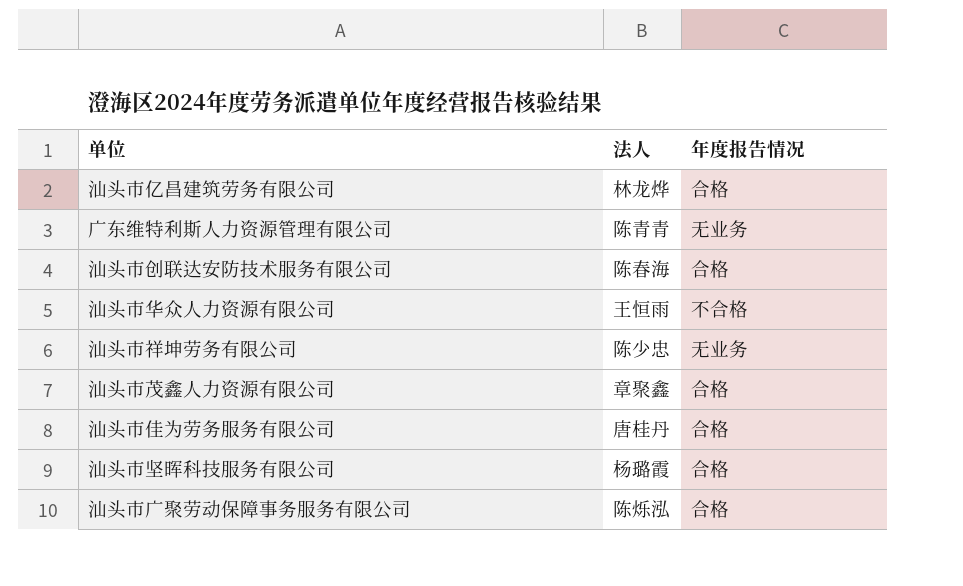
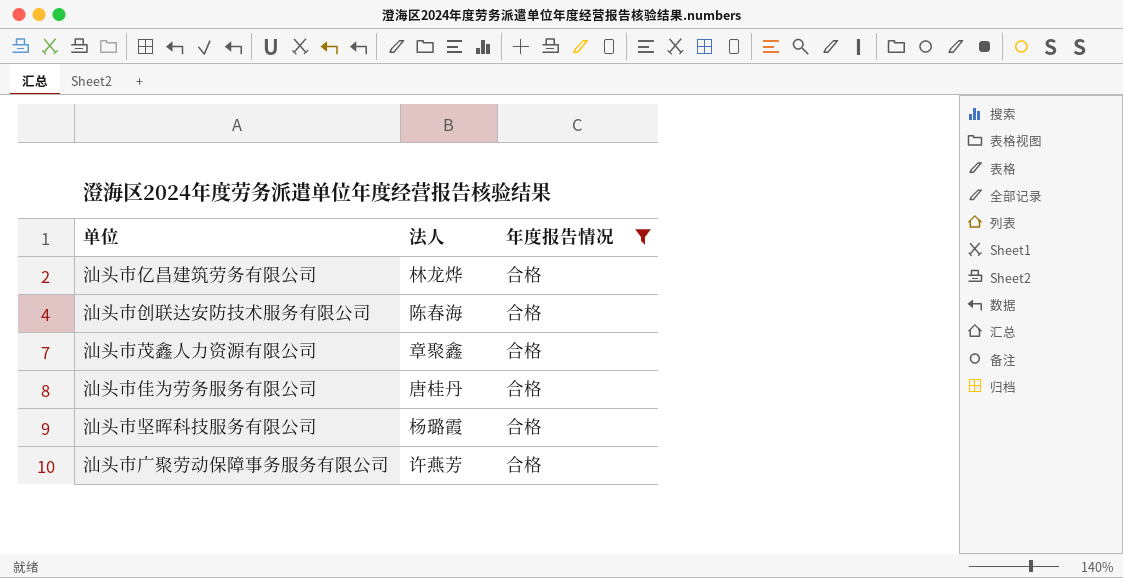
filter: none -> 年度报告情况 = 合格
汕头市广聚劳动保障事务服务有限公司 | 法人: 陈烁泓 -> 许燕芳

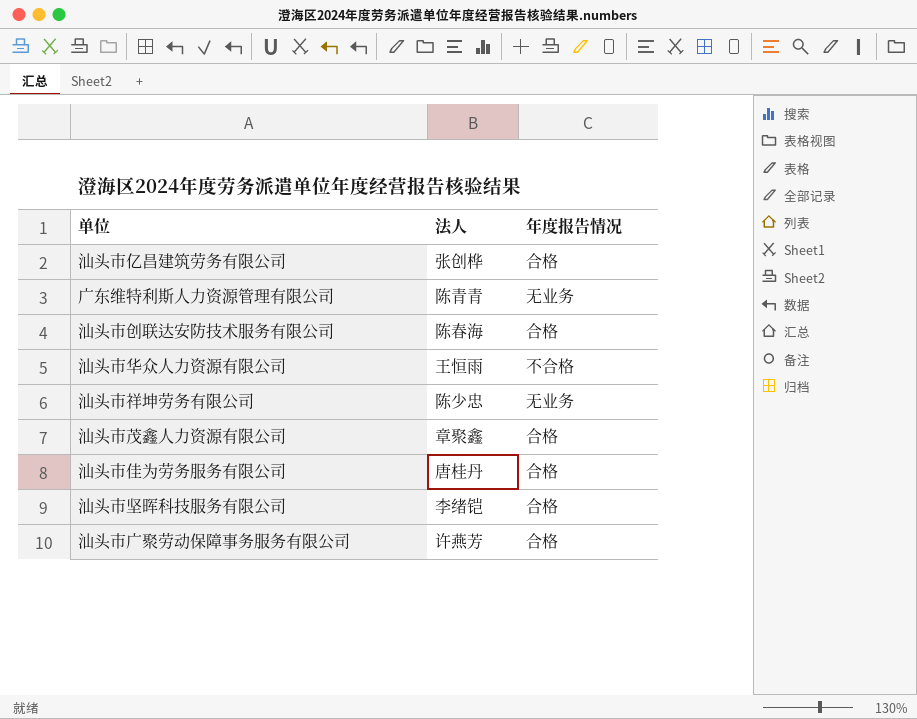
filter: 年度报告情况 = 合格 -> none
汕头市亿昌建筑劳务有限公司 | 法人: 林龙烨 -> 张创桦
汕头市坚晖科技服务有限公司 | 法人: 杨璐霞 -> 李绪铠

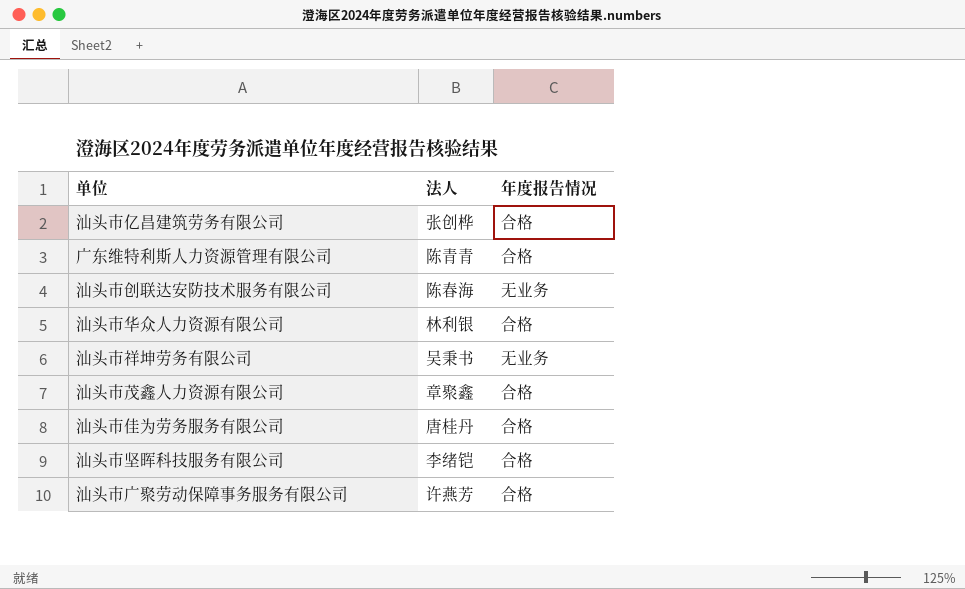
广东维特利斯人力资源管理有限公司 | 年度报告情况: 无业务 -> 合格
汕头市创联达安防技术服务有限公司 | 年度报告情况: 合格 -> 无业务
汕头市华众人力资源有限公司 | 法人: 王恒雨 -> 林利银
汕头市华众人力资源有限公司 | 年度报告情况: 不合格 -> 合格
汕头市祥坤劳务有限公司 | 法人: 陈少忠 -> 吴秉书

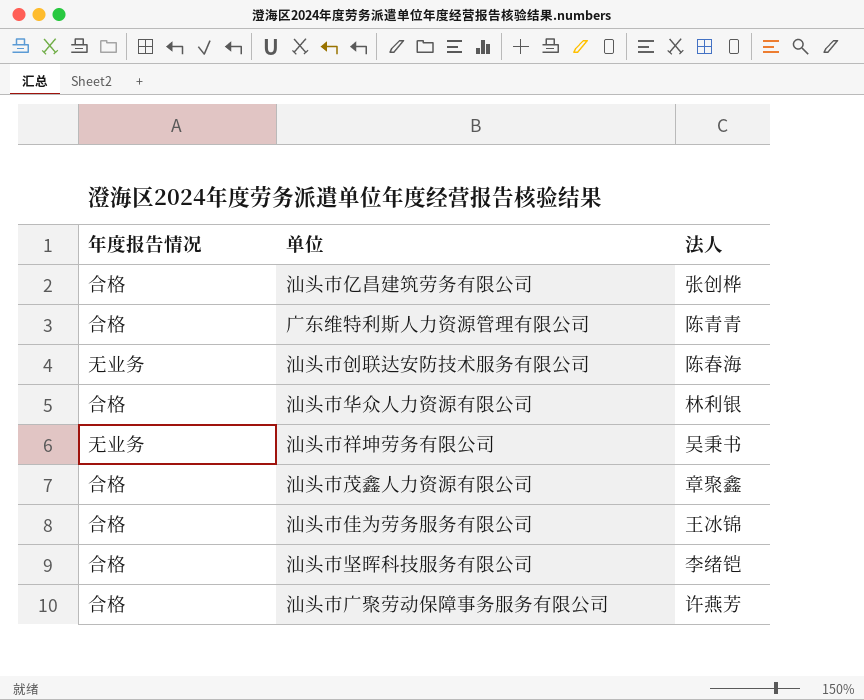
column 年度报告情况 | position: 3 -> 1
汕头市佳为劳务服务有限公司 | 法人: 唐桂丹 -> 王冰锦

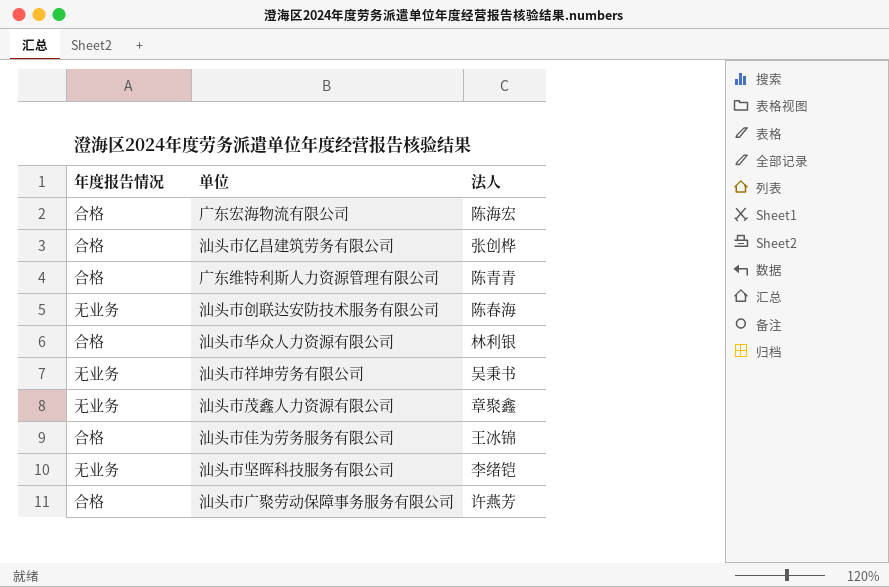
row 广东宏海物流有限公司: none -> 合格 | 陈海宏
汕头市茂鑫人力资源有限公司 | 年度报告情况: 合格 -> 无业务
汕头市坚晖科技服务有限公司 | 年度报告情况: 合格 -> 无业务

